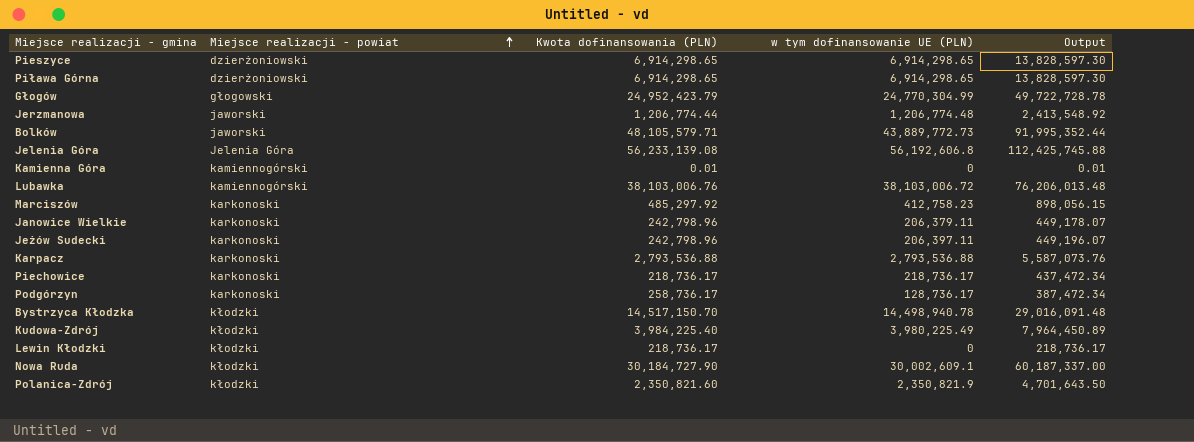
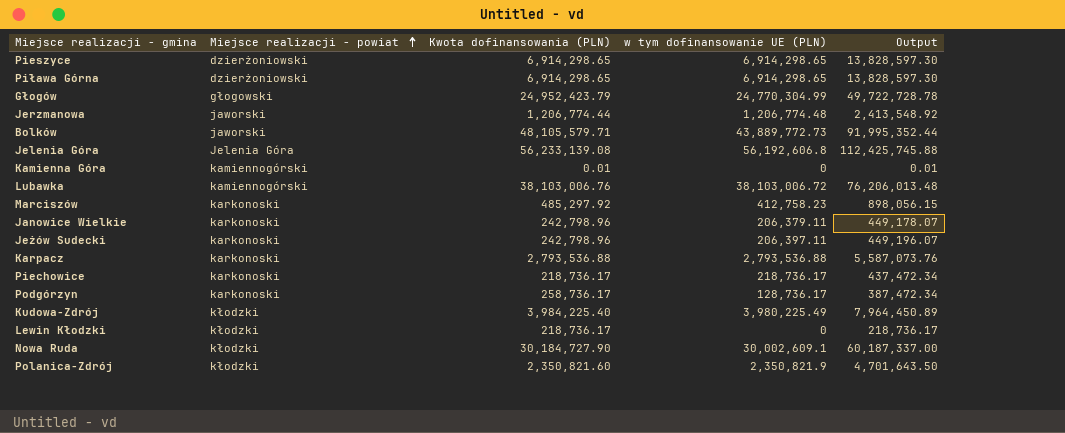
row Bystrzyca Kłodzka: kłodzki | 14,517,150.70 | 14,498,940.78 | 29,016,091.48 -> none

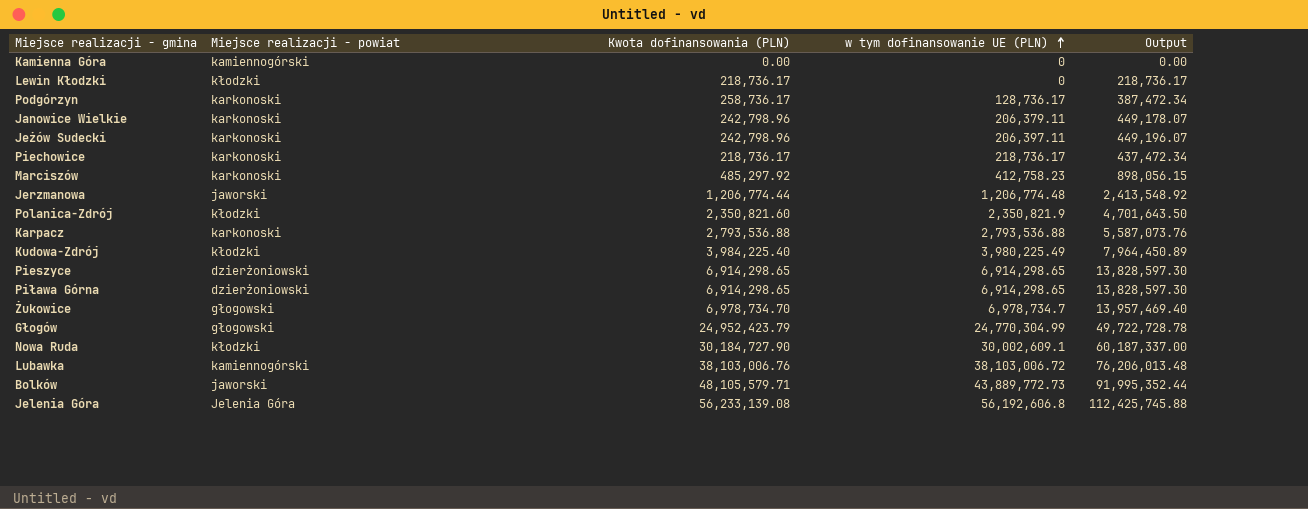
row order: Miejsce realizacji - powiat ascending -> w tym dofinansowanie UE (PLN) ascending
Kamienna Góra | Kwota dofinansowania (PLN): 0.01 -> 0.00
Kamienna Góra | Output: 0.01 -> 0.00
row Żukowice: none -> głogowski | 6,978,734.70 | 6,978,734.7 | 13,957,469.40

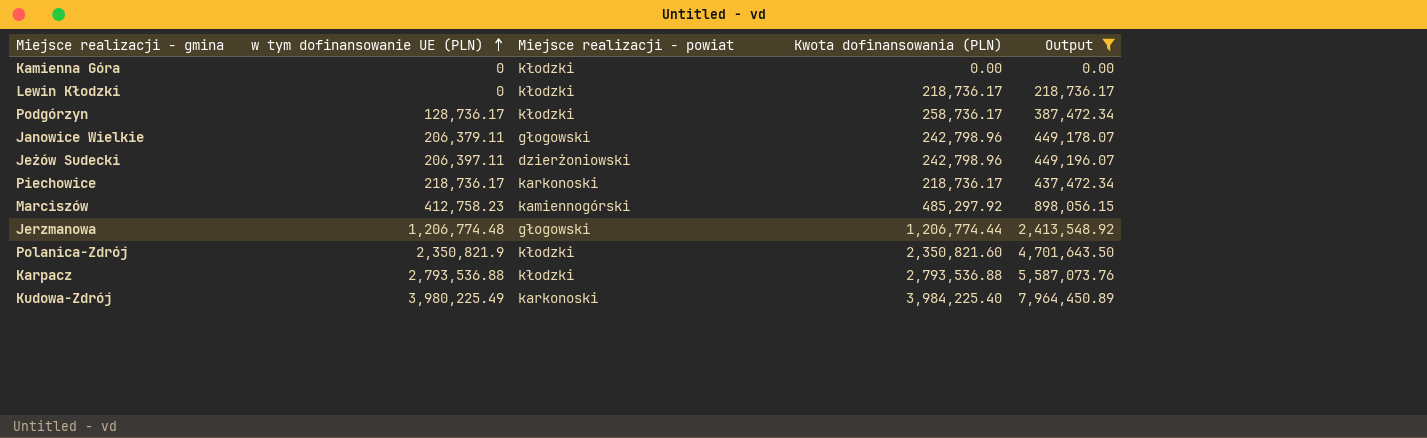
filter: none -> Output <= 7,964,450.89
column w tym dofinansowanie UE (PLN) | position: 4 -> 2
Kamienna Góra | Miejsce realizacji - powiat: kamiennogórski -> kłodzki
Podgórzyn | Miejsce realizacji - powiat: karkonoski -> kłodzki
Janowice Wielkie | Miejsce realizacji - powiat: karkonoski -> głogowski
Jeżów Sudecki | Miejsce realizacji - powiat: karkonoski -> dzierżoniowski
Marciszów | Miejsce realizacji - powiat: karkonoski -> kamiennogórski
Jerzmanowa | Miejsce realizacji - powiat: jaworski -> głogowski
Karpacz | Miejsce realizacji - powiat: karkonoski -> kłodzki
Kudowa-Zdrój | Miejsce realizacji - powiat: kłodzki -> karkonoski

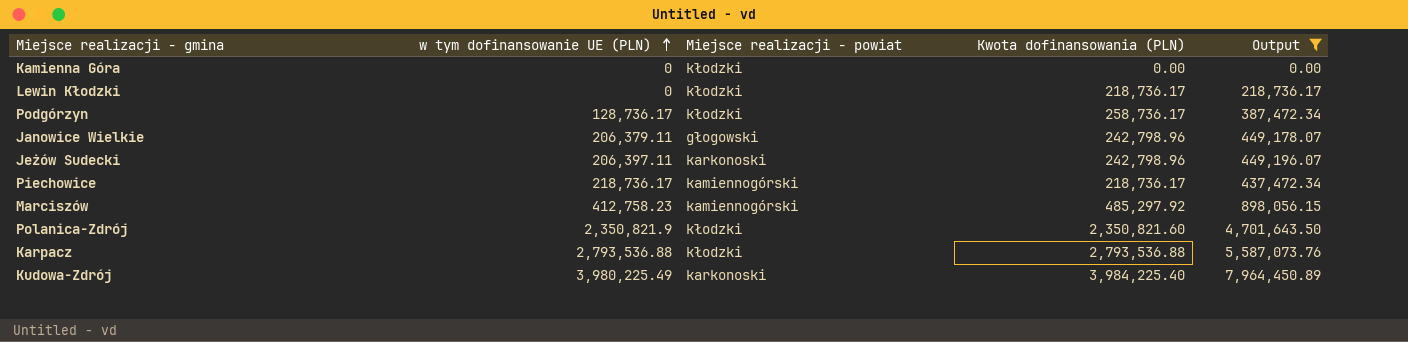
row Jerzmanowa: 1,206,774.48 | głogowski | 1,206,774.44 | 2,413,548.92 -> none
Jeżów Sudecki | Miejsce realizacji - powiat: dzierżoniowski -> karkonoski
Piechowice | Miejsce realizacji - powiat: karkonoski -> kamiennogórski

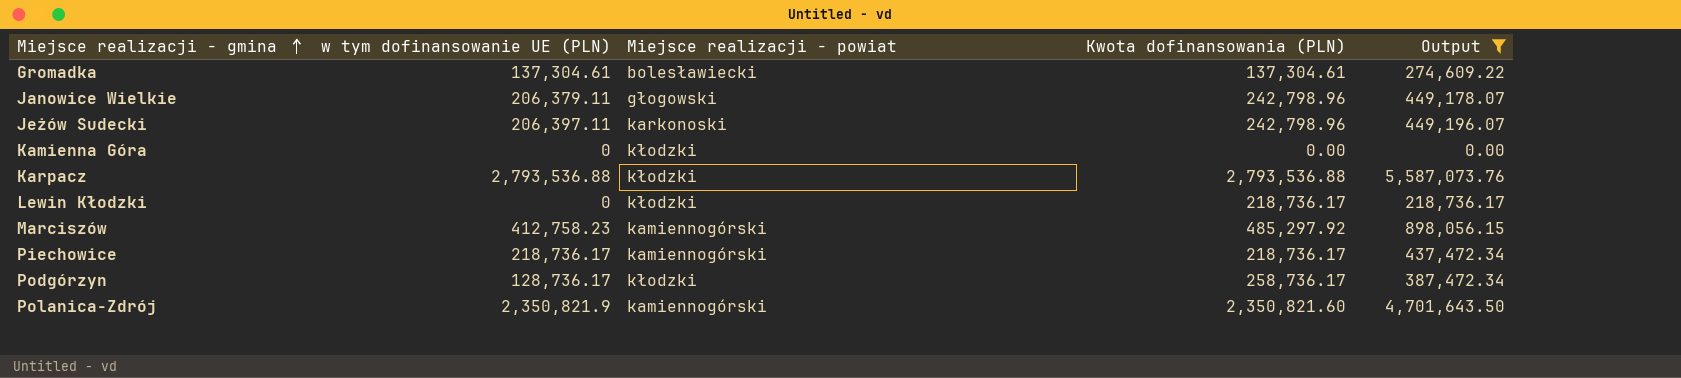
row order: w tym dofinansowanie UE (PLN) ascending -> Miejsce realizacji - gmina ascending
row Kudowa-Zdrój: 3,980,225.49 | karkonoski | 3,984,225.40 | 7,964,450.89 -> none
row Gromadka: none -> 137,304.61 | bolesławiecki | 137,304.61 | 274,609.22
Polanica-Zdrój | Miejsce realizacji - powiat: kłodzki -> kamiennogórski

